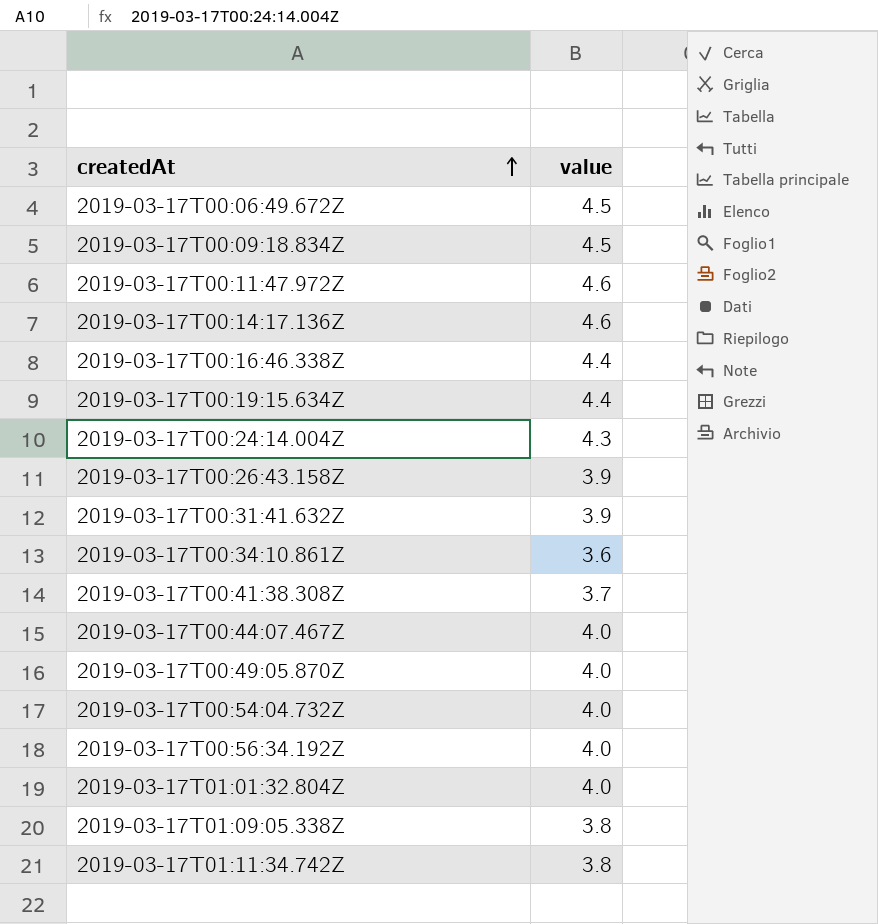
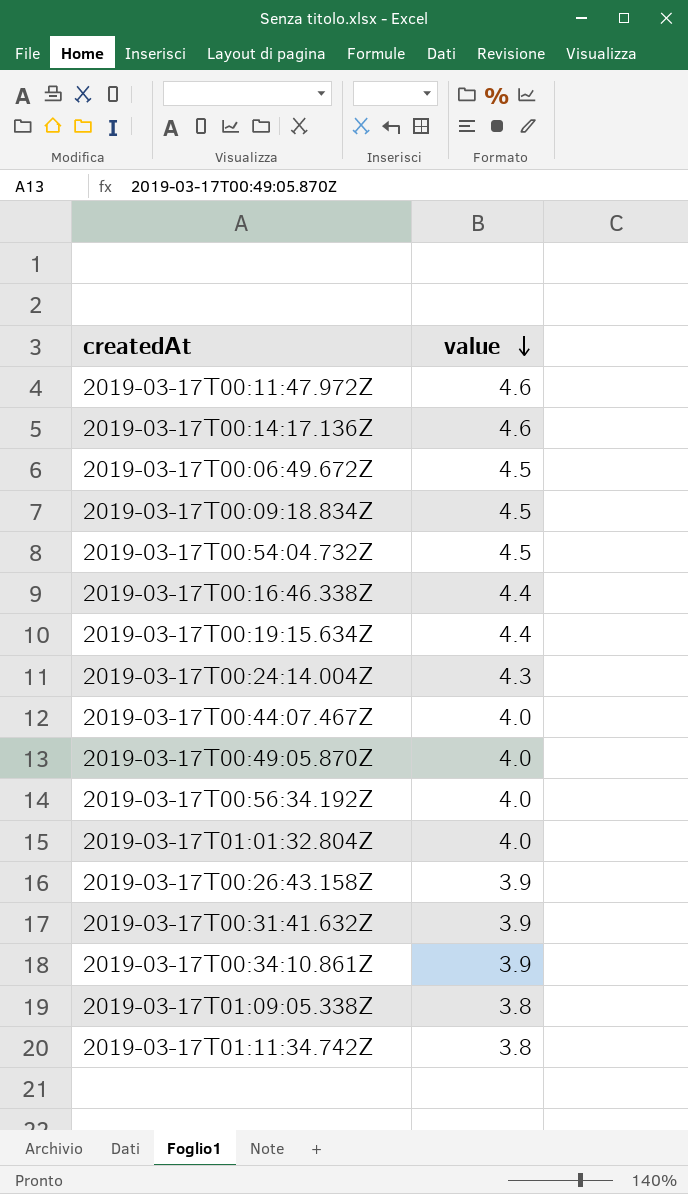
row order: createdAt ascending -> value descending
row 2019-03-17T00:41:38.308Z: 3.7 -> none
2019-03-17T00:54:04.732Z | value: 4.0 -> 4.5
2019-03-17T00:34:10.861Z | value: 3.6 -> 3.9

